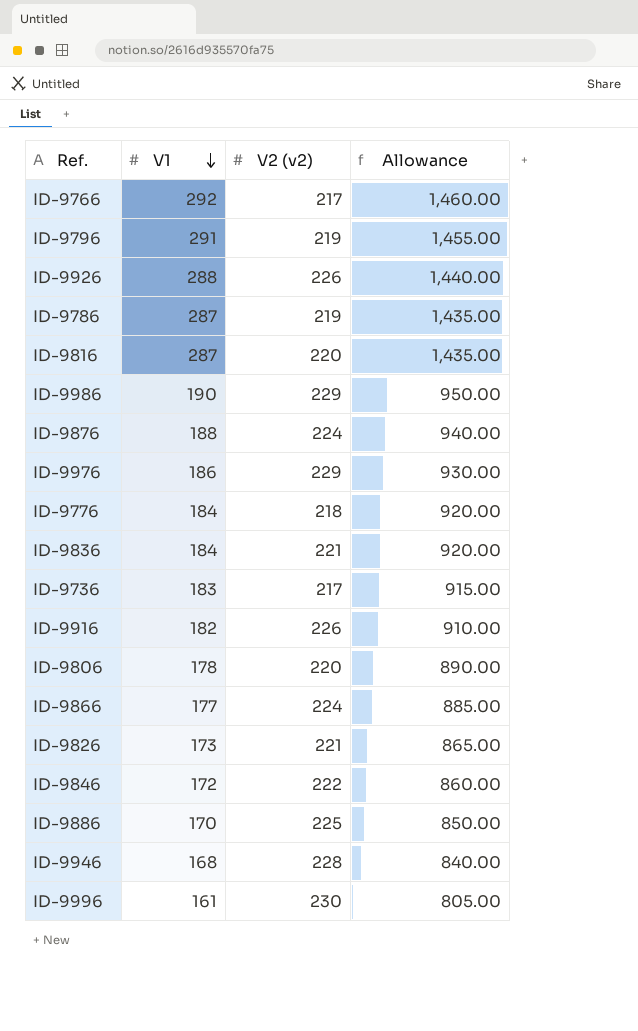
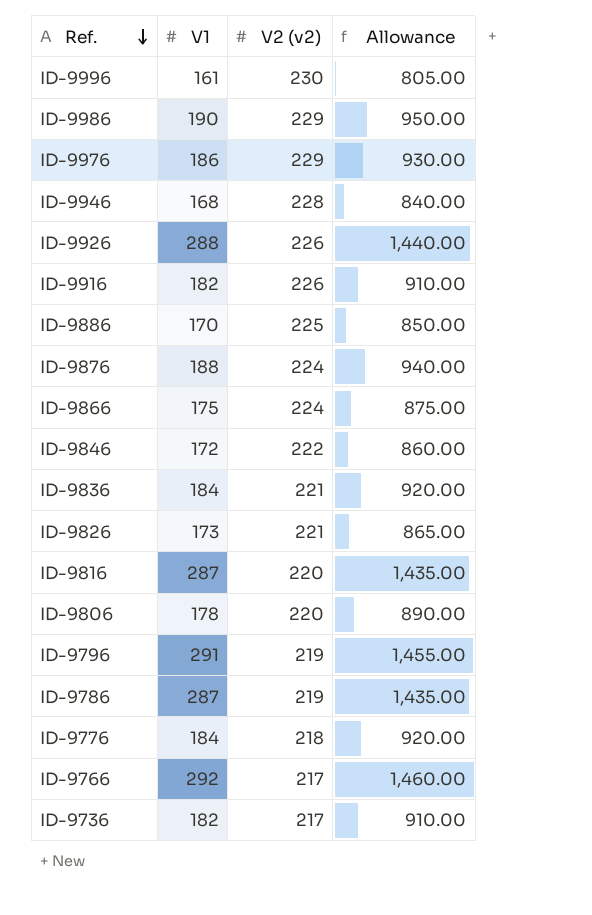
row order: V1 descending -> Ref. descending
ID-9866 | V1: 177 -> 175
ID-9866 | Allowance: 885.00 -> 875.00
ID-9736 | V1: 183 -> 182
ID-9736 | Allowance: 915.00 -> 910.00

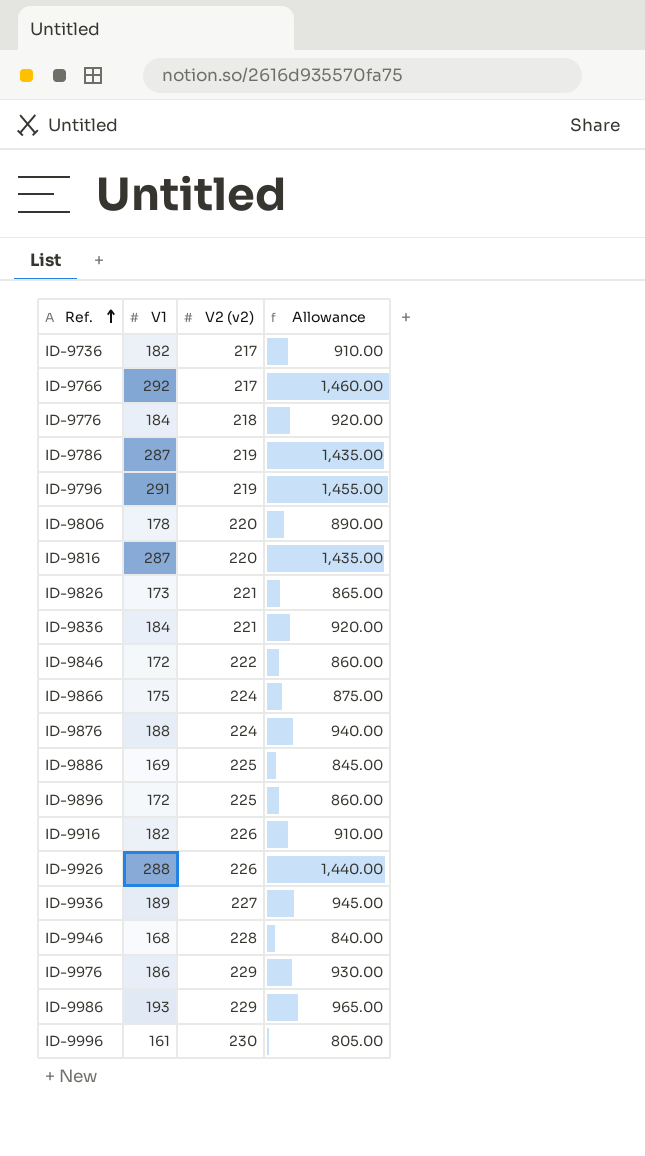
row order: Ref. descending -> Ref. ascending
ID-9886 | V1: 170 -> 169
ID-9886 | Allowance: 850.00 -> 845.00
row ID-9896: none -> 172 | 225 | 860.00
row ID-9936: none -> 189 | 227 | 945.00
ID-9986 | V1: 190 -> 193
ID-9986 | Allowance: 950.00 -> 965.00

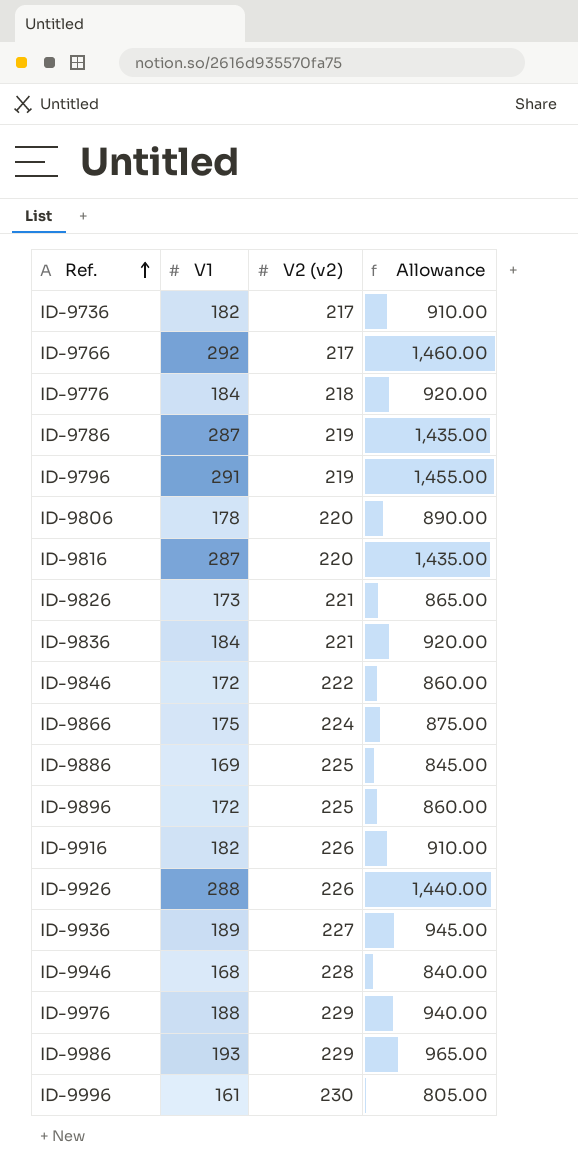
row ID-9876: 188 | 224 | 940.00 -> none
ID-9976 | V1: 186 -> 188
ID-9976 | Allowance: 930.00 -> 940.00

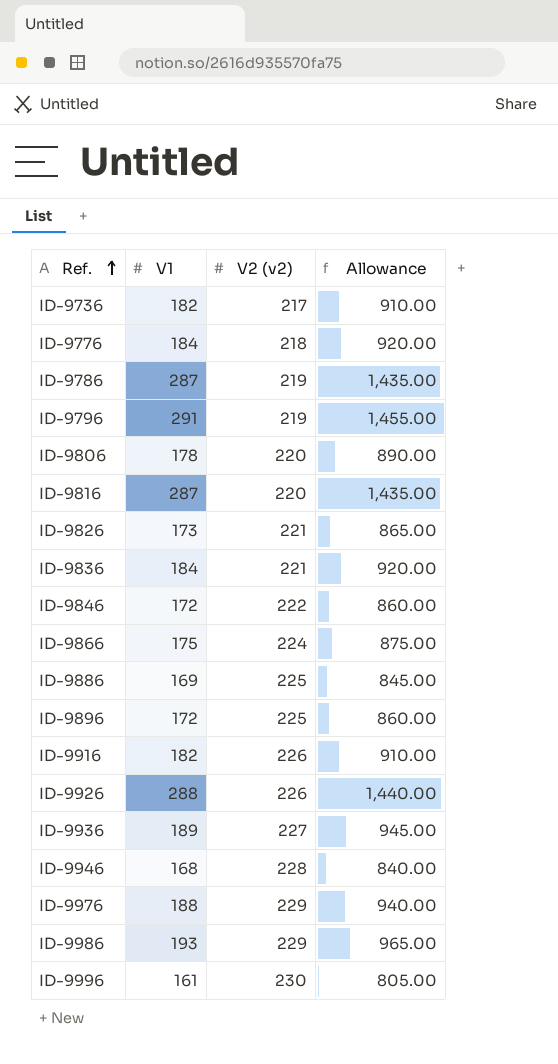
row ID-9766: 292 | 217 | 1,460.00 -> none

